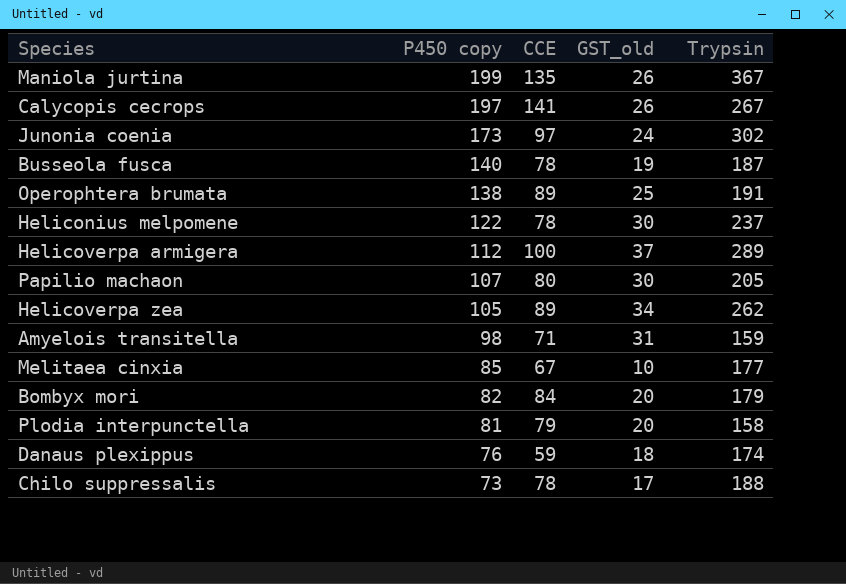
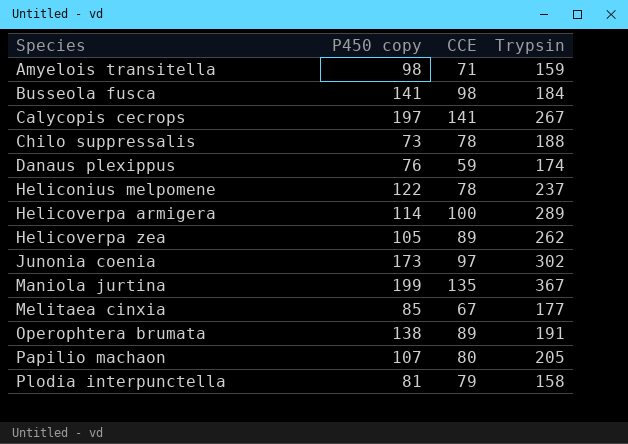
row order: P450 copy descending -> Species ascending
column GST_old | position: 4 -> none
row Bombyx mori: 82 | 84 | 20 | 179 -> none
Busseola fusca | P450 copy: 140 -> 141
Busseola fusca | CCE: 78 -> 98
Busseola fusca | Trypsin: 187 -> 184
Helicoverpa armigera | P450 copy: 112 -> 114

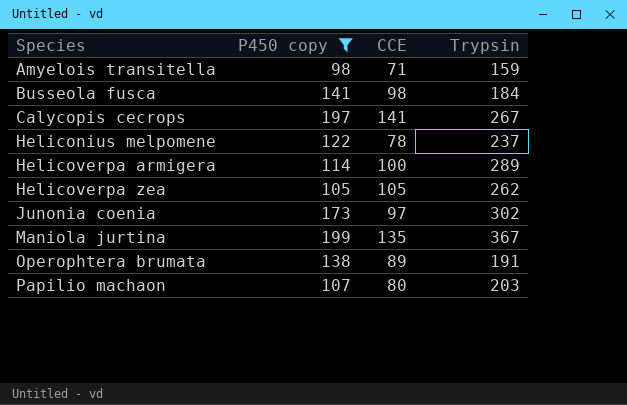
filter: none -> P450 copy >= 98
Helicoverpa zea | CCE: 89 -> 105
Papilio machaon | Trypsin: 205 -> 203

